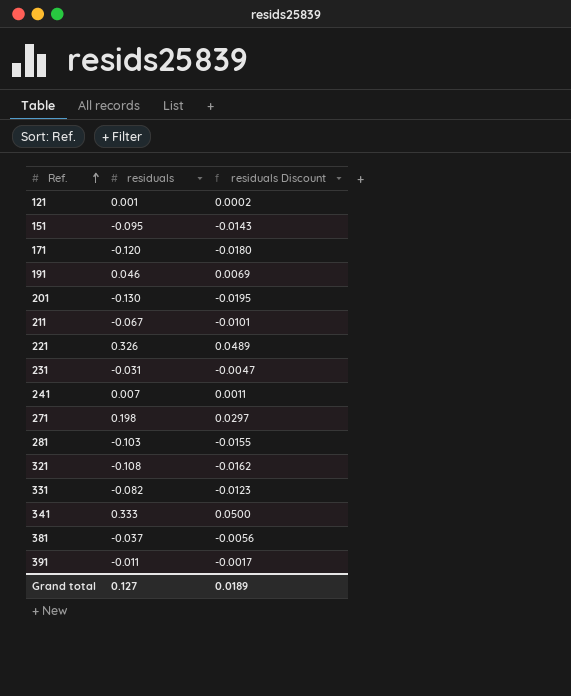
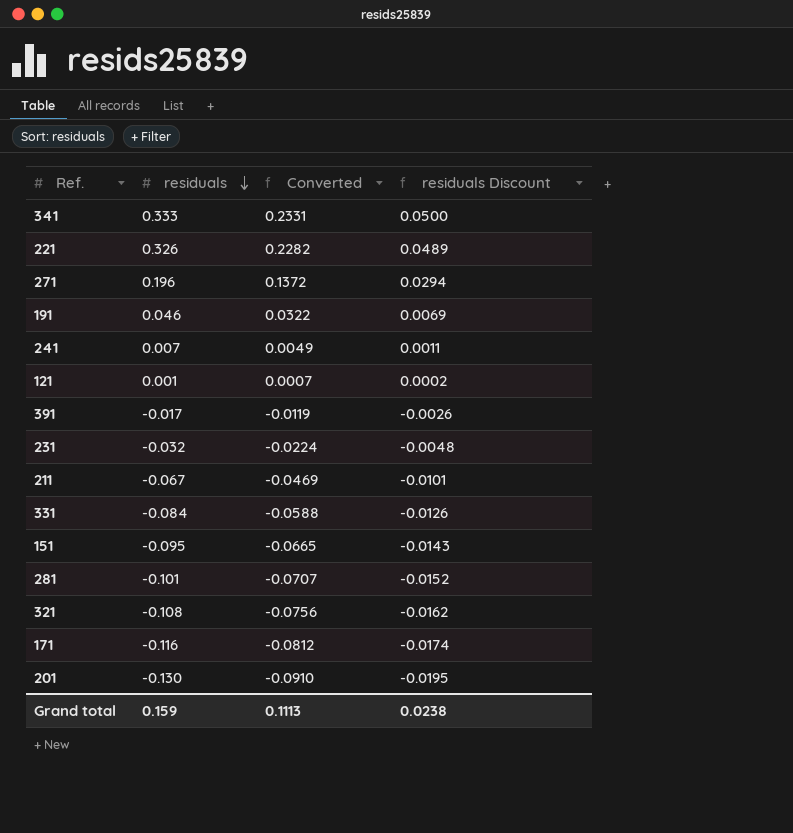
row order: Ref. ascending -> residuals descending
column Converted | formula: none -> [residuals] * 0.7
row 381: -0.037 | -0.0056 -> none
271 | residuals: 0.198 -> 0.196
271 | residuals Discount: 0.0297 -> 0.0294
391 | residuals: -0.011 -> -0.017
391 | residuals Discount: -0.0017 -> -0.0026
231 | residuals: -0.031 -> -0.032
231 | residuals Discount: -0.0047 -> -0.0048
331 | residuals: -0.082 -> -0.084
331 | residuals Discount: -0.0123 -> -0.0126
281 | residuals: -0.103 -> -0.101
281 | residuals Discount: -0.0155 -> -0.0152
171 | residuals: -0.120 -> -0.116
171 | residuals Discount: -0.0180 -> -0.0174
Grand total | residuals: 0.127 -> 0.159
Grand total | residuals Discount: 0.0189 -> 0.0238

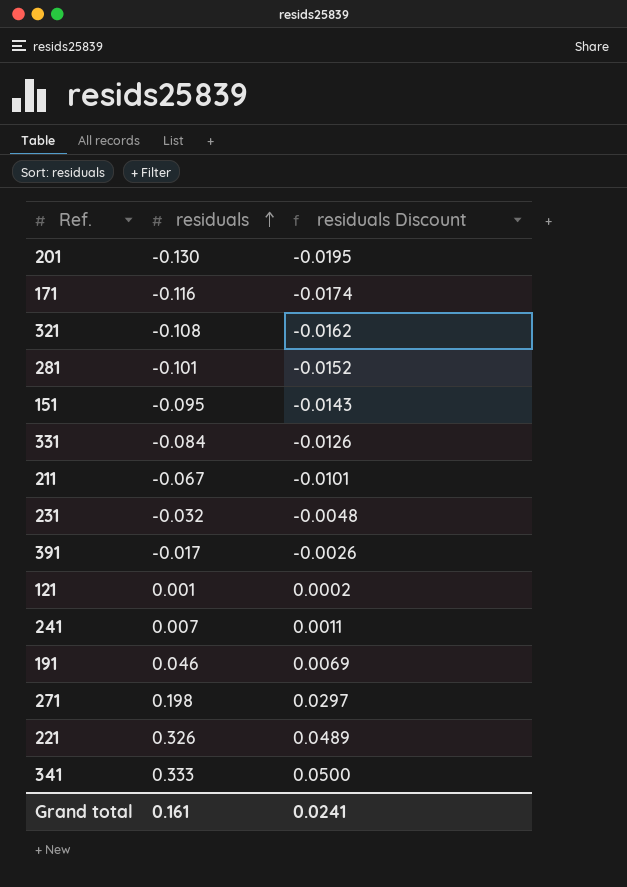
row order: residuals descending -> residuals ascending
column Converted | formula: [residuals] * 0.7 -> none
271 | residuals: 0.196 -> 0.198
271 | residuals Discount: 0.0294 -> 0.0297
Grand total | residuals: 0.159 -> 0.161
Grand total | residuals Discount: 0.0238 -> 0.0241

